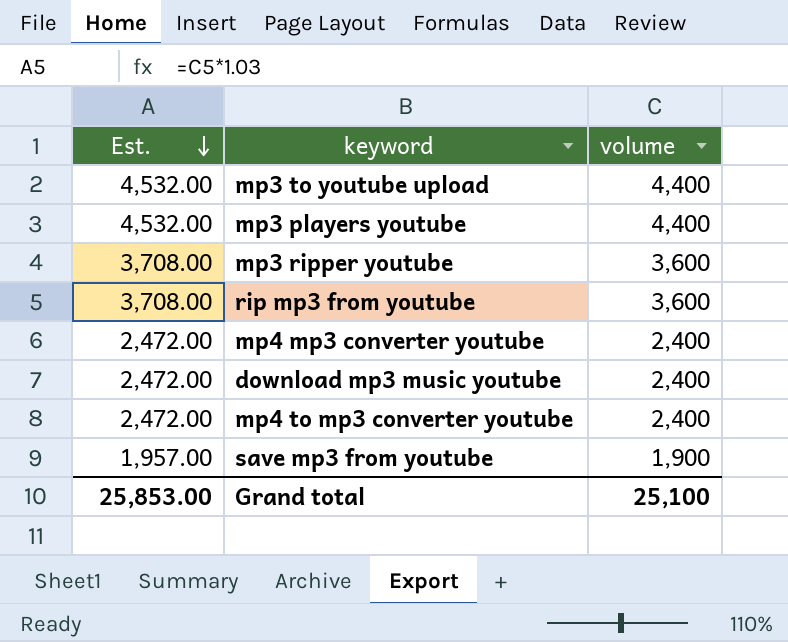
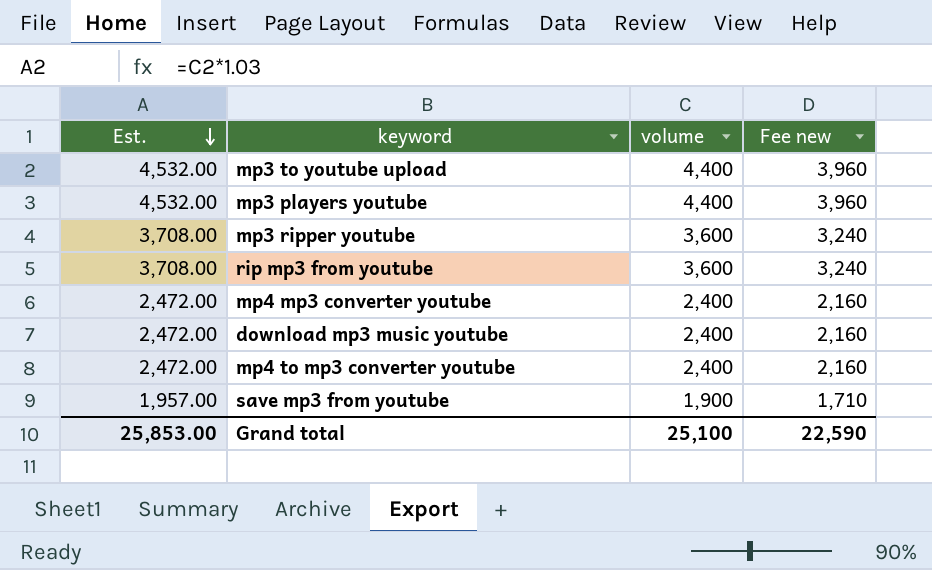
column Fee new | formula: none -> [volume] * 0.9

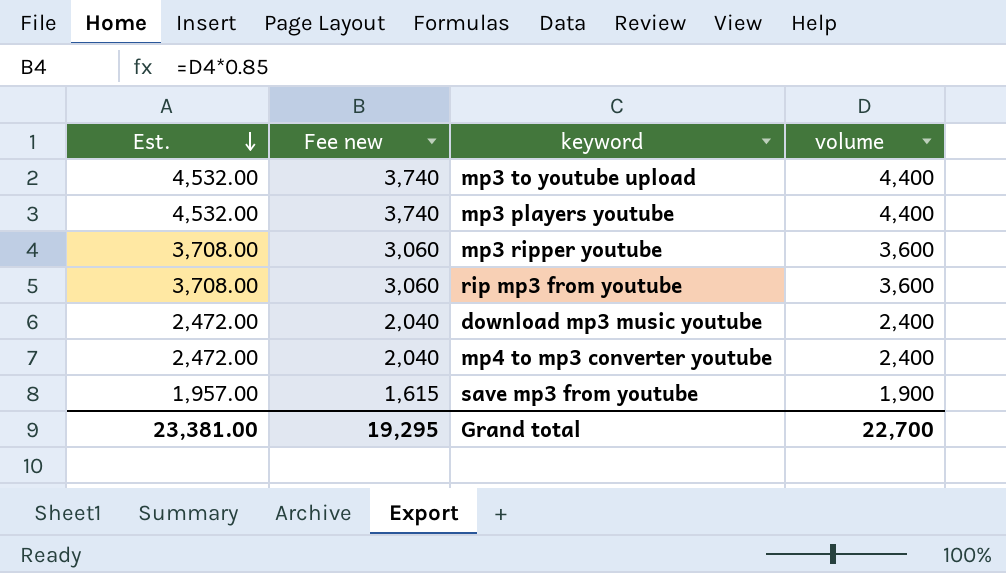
column Fee new | formula: [volume] * 0.9 -> [volume] * 0.85
column Fee new | position: 4 -> 2
row mp4 mp3 converter youtube: 2,472.00 | 2,400 | 2,160 -> none
Grand total | Est.: 25,853.00 -> 23,381.00
Grand total | Fee new: 22,590 -> 19,295
Grand total | volume: 25,100 -> 22,700

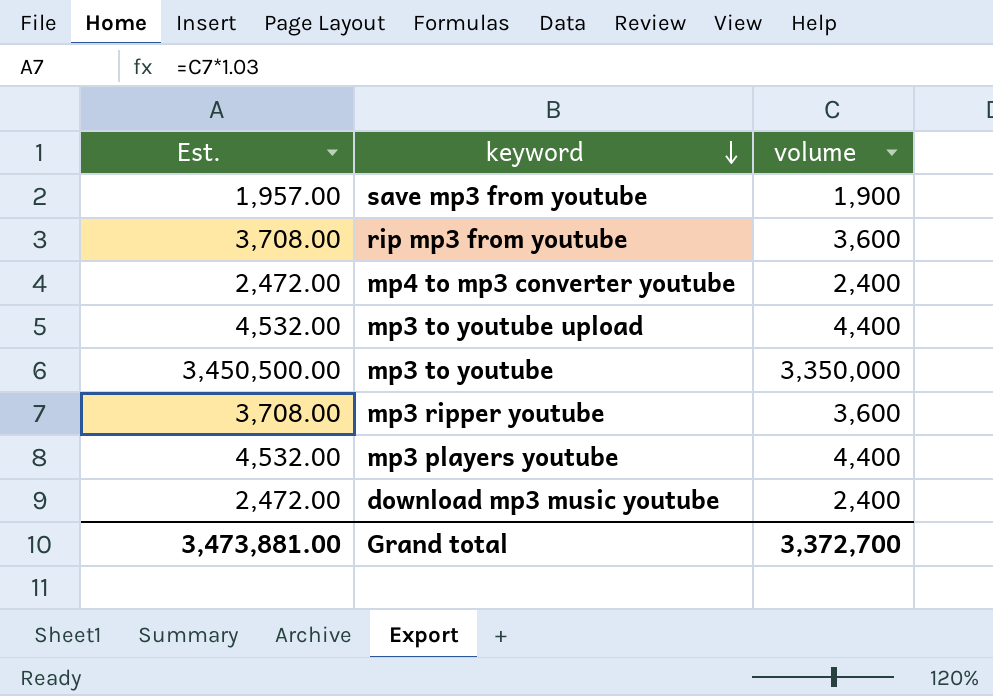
row order: Est. descending -> keyword descending
column Fee new | formula: [volume] * 0.85 -> none
row mp3 to youtube: none -> 3,450,500.00 | 3,350,000
Grand total | Est.: 23,381.00 -> 3,473,881.00
Grand total | volume: 22,700 -> 3,372,700

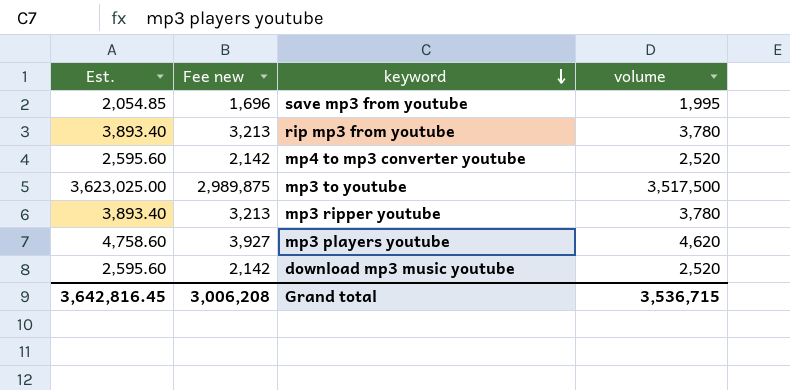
column Fee new | formula: none -> [volume] * 0.85
row mp3 to youtube upload: 4,532.00 | 4,400 -> none
save mp3 from youtube | Est.: 1,957.00 -> 2,054.85
save mp3 from youtube | volume: 1,900 -> 1,995
rip mp3 from youtube | Est.: 3,708.00 -> 3,893.40
rip mp3 from youtube | volume: 3,600 -> 3,780
mp4 to mp3 converter youtube | Est.: 2,472.00 -> 2,595.60
mp4 to mp3 converter youtube | volume: 2,400 -> 2,520
mp3 to youtube | Est.: 3,450,500.00 -> 3,623,025.00
mp3 to youtube | volume: 3,350,000 -> 3,517,500
mp3 ripper youtube | Est.: 3,708.00 -> 3,893.40
mp3 ripper youtube | volume: 3,600 -> 3,780
mp3 players youtube | Est.: 4,532.00 -> 4,758.60
mp3 players youtube | volume: 4,400 -> 4,620
download mp3 music youtube | Est.: 2,472.00 -> 2,595.60
download mp3 music youtube | volume: 2,400 -> 2,520
Grand total | Est.: 3,473,881.00 -> 3,642,816.45
Grand total | volume: 3,372,700 -> 3,536,715

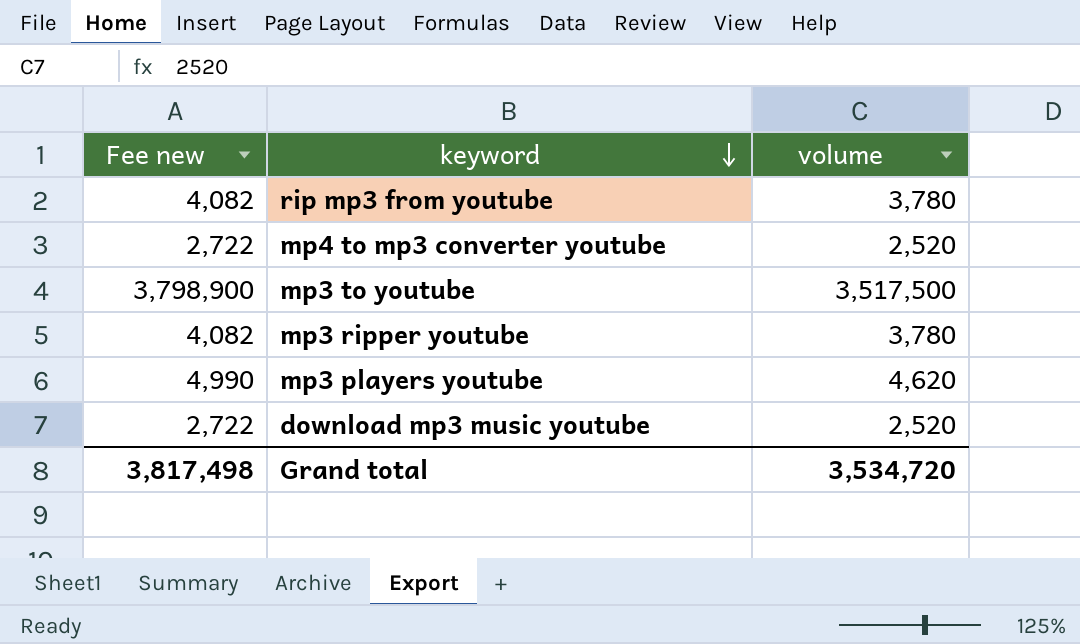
column Est. | formula: [volume] * 1.03 -> none
column Fee new | formula: [volume] * 0.85 -> [volume] * 1.08
row save mp3 from youtube: 2,054.85 | 1,696 | 1,995 -> none
Grand total | Fee new: 3,006,208 -> 3,817,498
Grand total | volume: 3,536,715 -> 3,534,720

